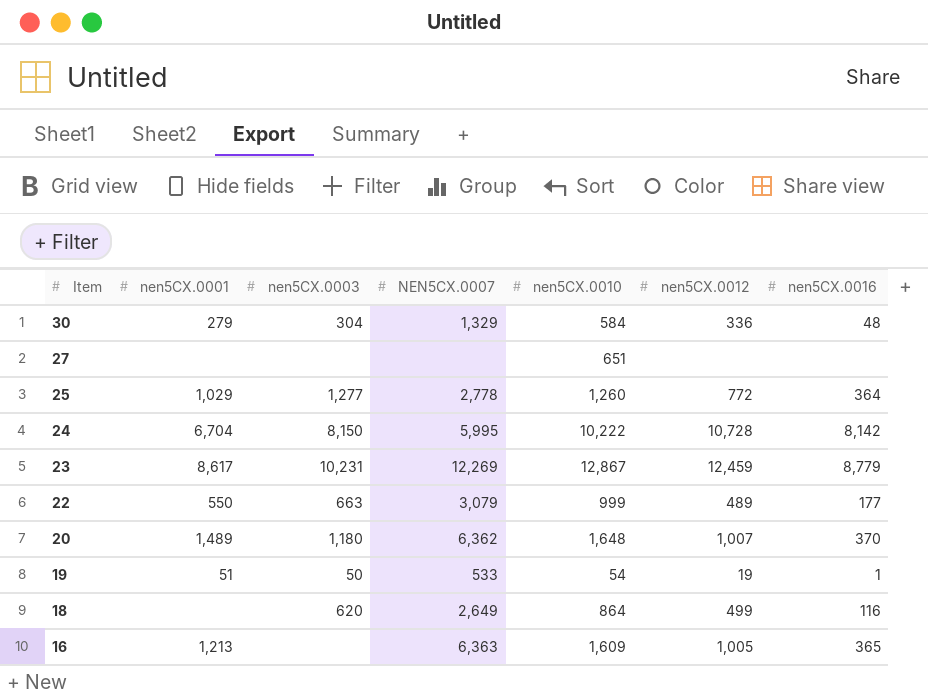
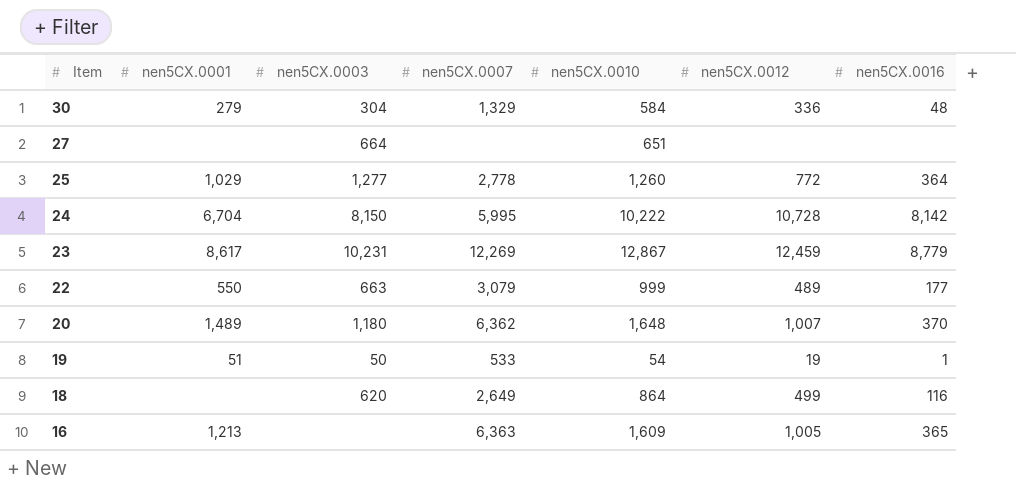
column name: NEN5CX.0007 -> nen5CX.0007
27 | nen5CX.0003: none -> 664

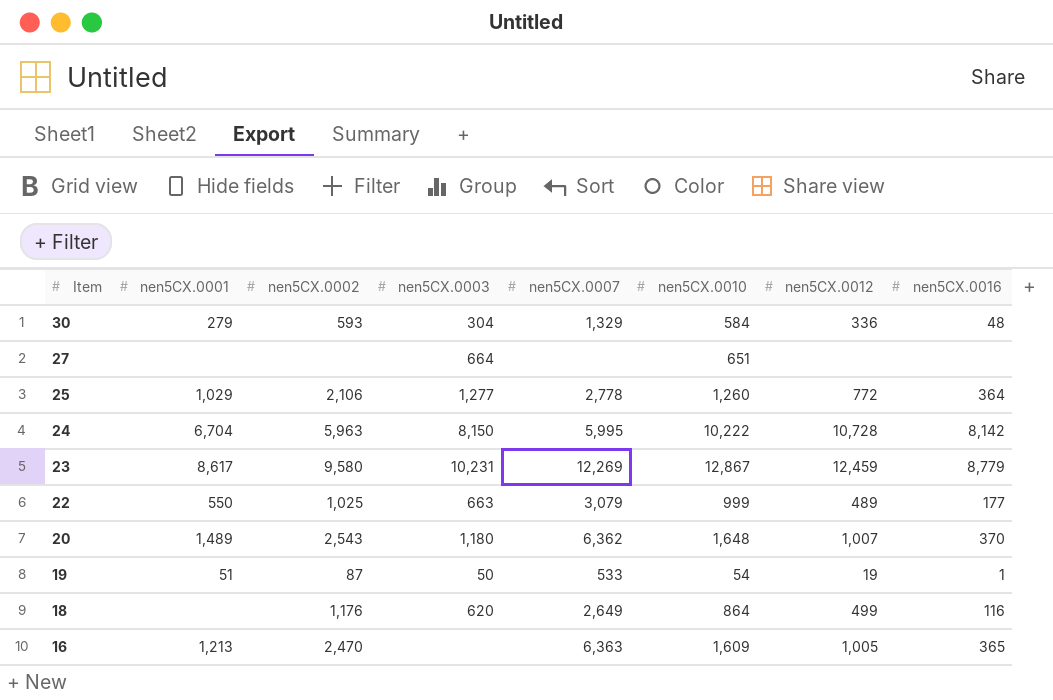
column nen5CX.0002 | position: none -> 3

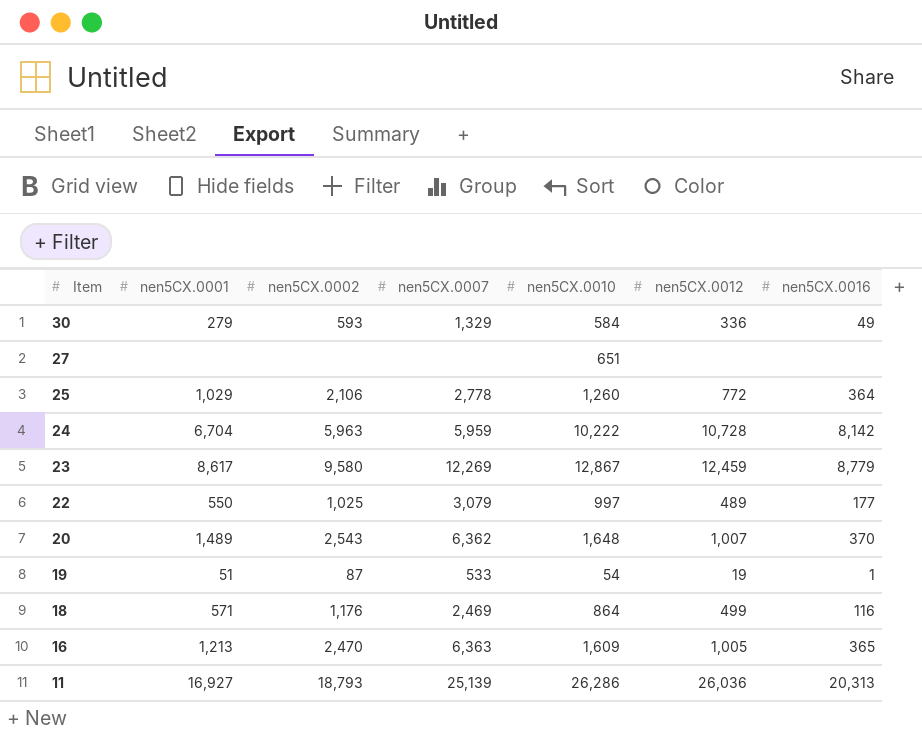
column nen5CX.0003 | position: 4 -> none
30 | nen5CX.0016: 48 -> 49
24 | nen5CX.0007: 5,995 -> 5,959
22 | nen5CX.0010: 999 -> 997
18 | nen5CX.0001: none -> 571
18 | nen5CX.0007: 2,649 -> 2,469
row 11: none -> 16,927 | 18,793 | 25,139 | 26,286 | 26,036 | 20,313

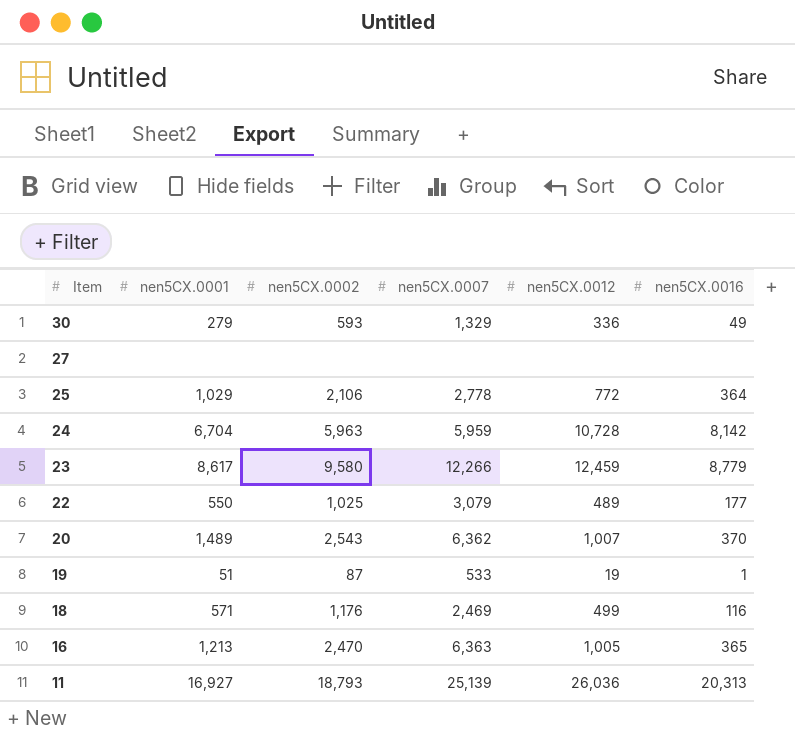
column nen5CX.0010 | position: 5 -> none
23 | nen5CX.0007: 12,269 -> 12,266

